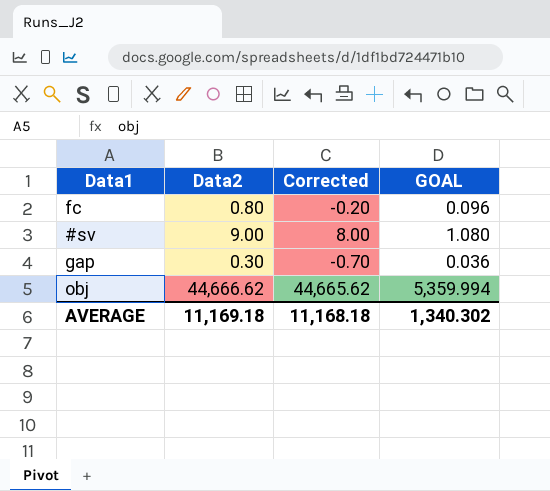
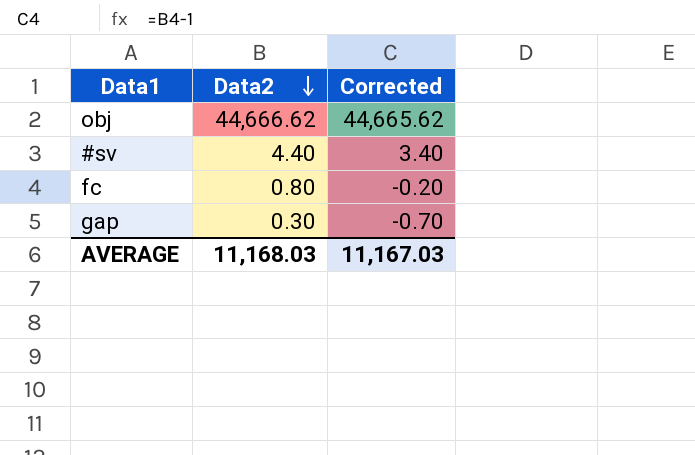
row order: none -> Data2 descending
column GOAL | formula: [Data2] * 0.12 -> none
#sv | Data2: 9.00 -> 4.40
#sv | Corrected: 8.00 -> 3.40
AVERAGE | Data2: 11,169.18 -> 11,168.03
AVERAGE | Corrected: 11,168.18 -> 11,167.03

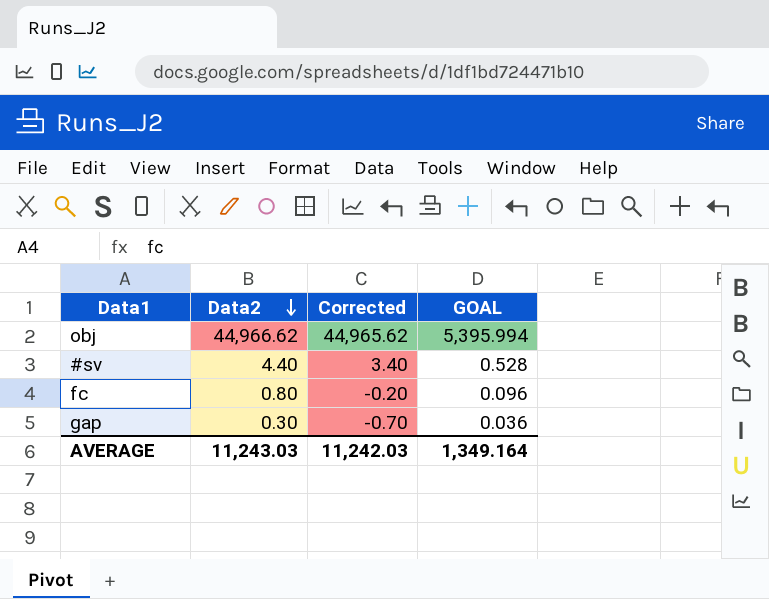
column GOAL | formula: none -> [Data2] * 0.12
obj | Data2: 44,666.62 -> 44,966.62
obj | Corrected: 44,665.62 -> 44,965.62
AVERAGE | Data2: 11,168.03 -> 11,243.03
AVERAGE | Corrected: 11,167.03 -> 11,242.03

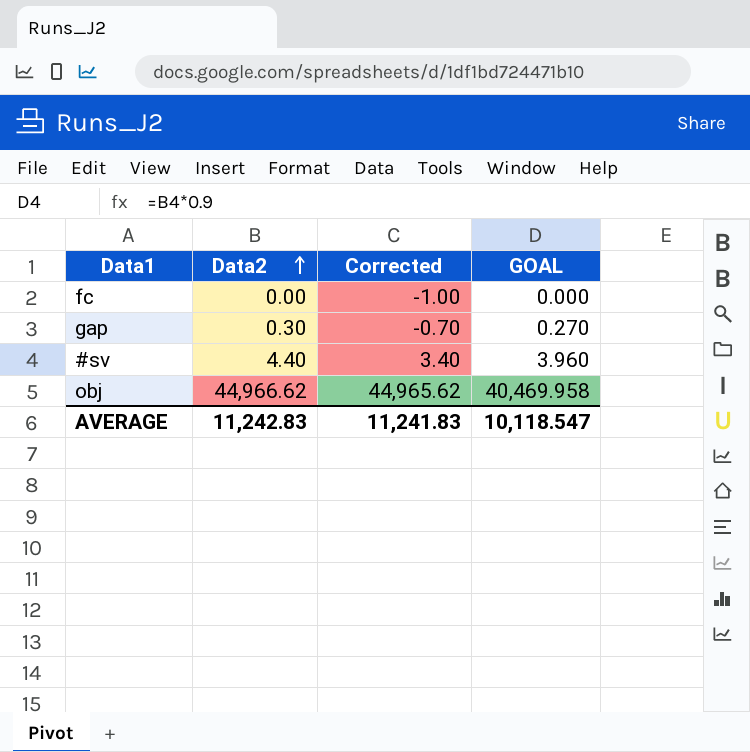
row order: Data2 descending -> Data2 ascending
column GOAL | formula: [Data2] * 0.12 -> [Data2] * 0.9
fc | Data2: 0.80 -> 0.00
fc | Corrected: -0.20 -> -1.00
AVERAGE | Data2: 11,243.03 -> 11,242.83
AVERAGE | Corrected: 11,242.03 -> 11,241.83
AVERAGE | GOAL: 1,349.164 -> 10,118.547

